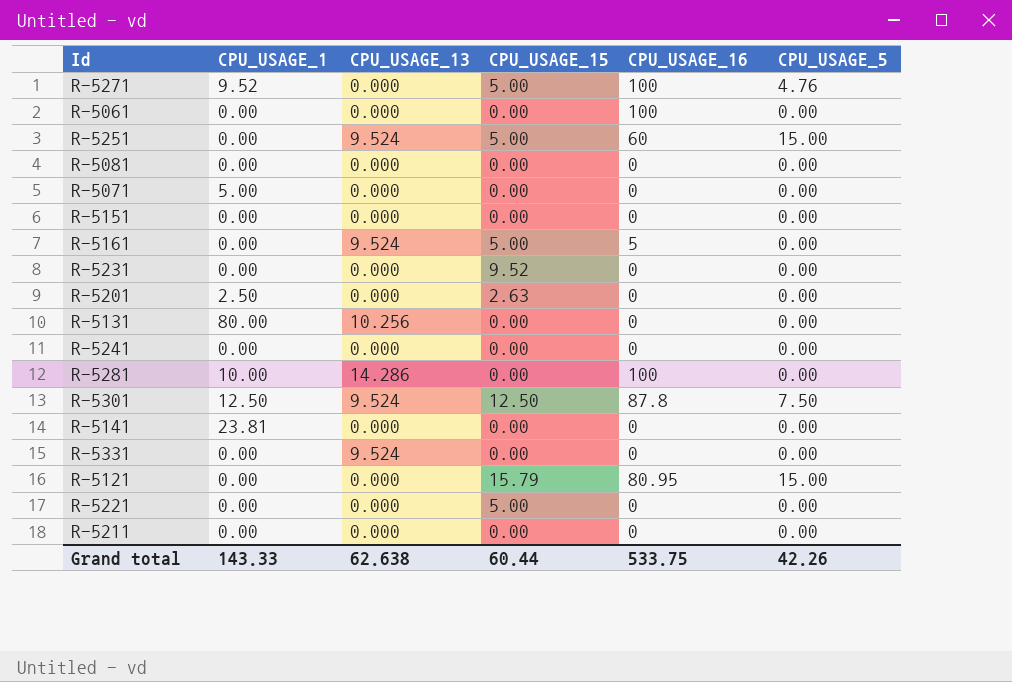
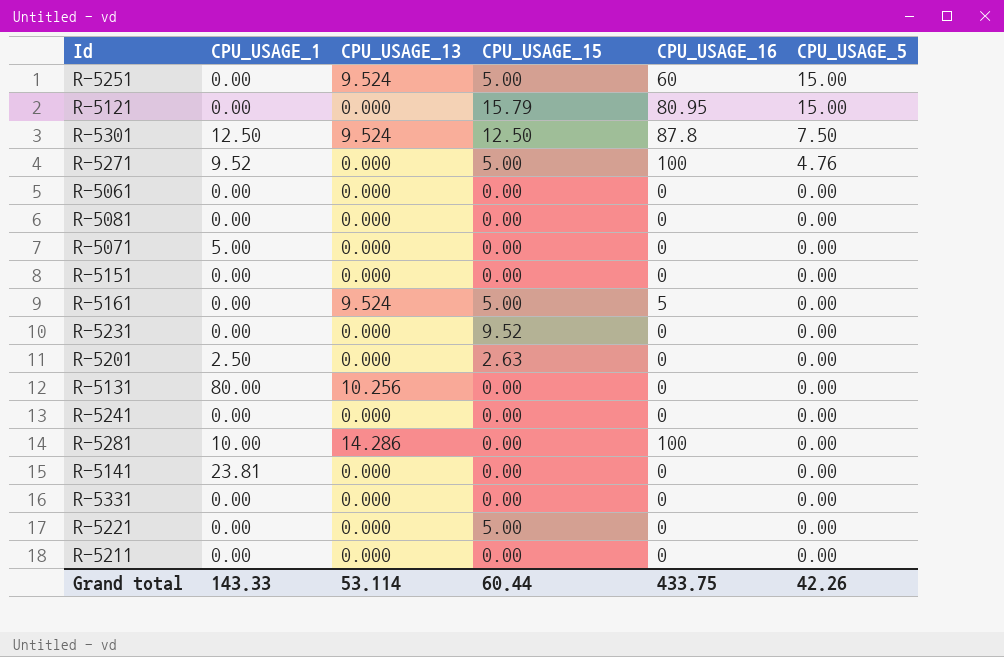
row order: none -> CPU_USAGE_5 descending
R-5061 | CPU_USAGE_16: 100 -> 0
R-5331 | CPU_USAGE_13: 9.524 -> 0.000
Grand total | CPU_USAGE_13: 62.638 -> 53.114
Grand total | CPU_USAGE_16: 533.75 -> 433.75

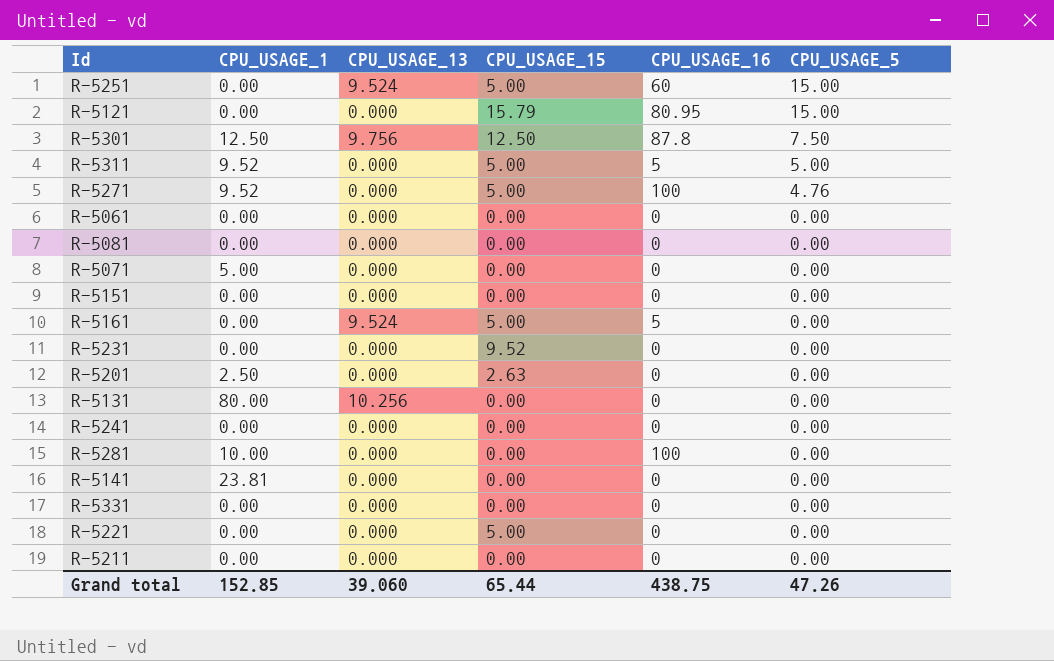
R-5301 | CPU_USAGE_13: 9.524 -> 9.756
row R-5311: none -> 9.52 | 0.000 | 5.00 | 5 | 5.00
R-5281 | CPU_USAGE_13: 14.286 -> 0.000
Grand total | CPU_USAGE_1: 143.33 -> 152.85
Grand total | CPU_USAGE_13: 53.114 -> 39.060
Grand total | CPU_USAGE_15: 60.44 -> 65.44
Grand total | CPU_USAGE_16: 433.75 -> 438.75
Grand total | CPU_USAGE_5: 42.26 -> 47.26

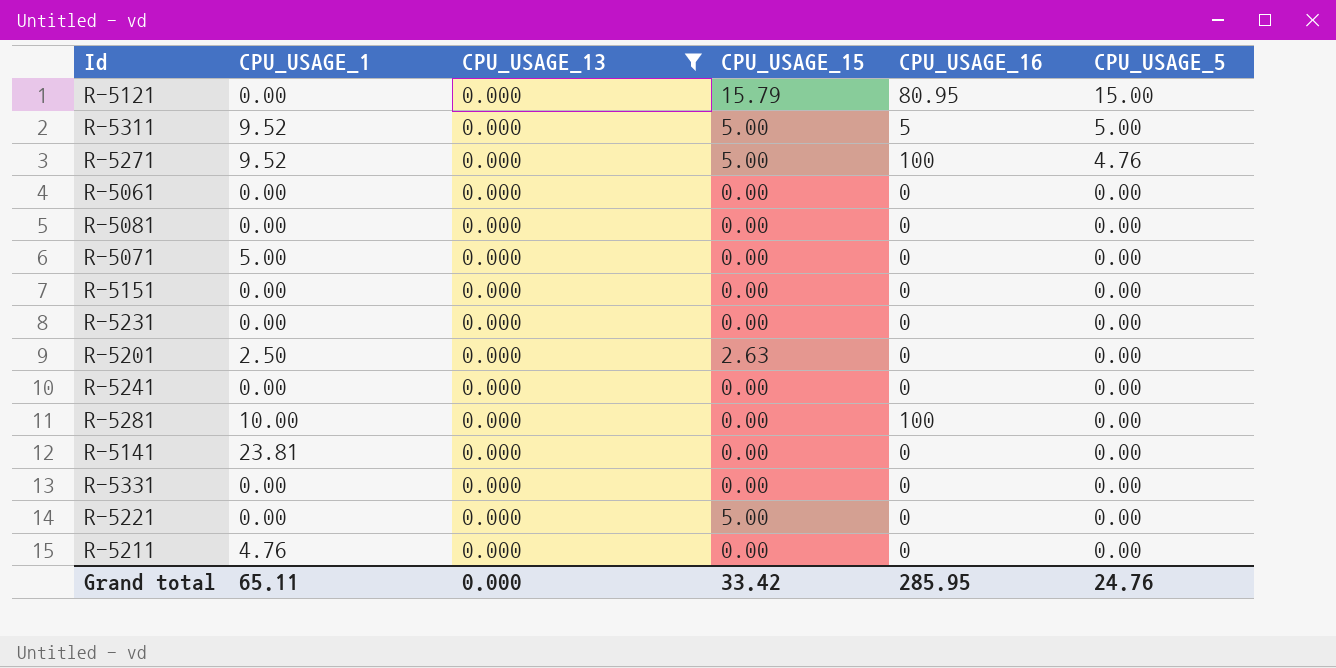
filter: none -> CPU_USAGE_13 = 0.000
R-5231 | CPU_USAGE_15: 9.52 -> 0.00
R-5211 | CPU_USAGE_1: 0.00 -> 4.76
Grand total | CPU_USAGE_1: 152.85 -> 65.11
Grand total | CPU_USAGE_13: 39.060 -> 0.000
Grand total | CPU_USAGE_15: 65.44 -> 33.42
Grand total | CPU_USAGE_16: 438.75 -> 285.95
Grand total | CPU_USAGE_5: 47.26 -> 24.76

